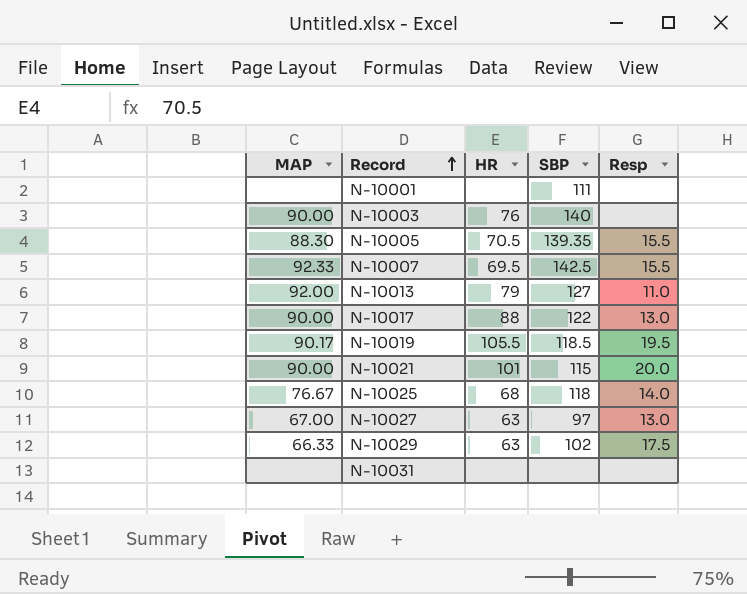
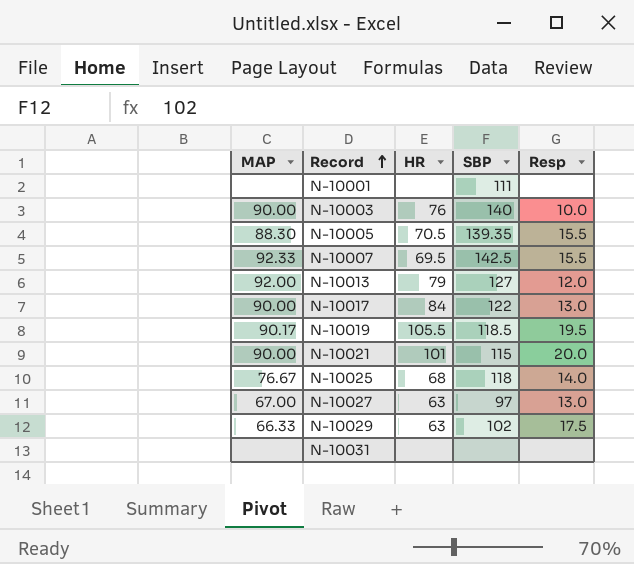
N-10003 | Resp: none -> 10.0
N-10013 | Resp: 11.0 -> 12.0
N-10017 | HR: 88 -> 84

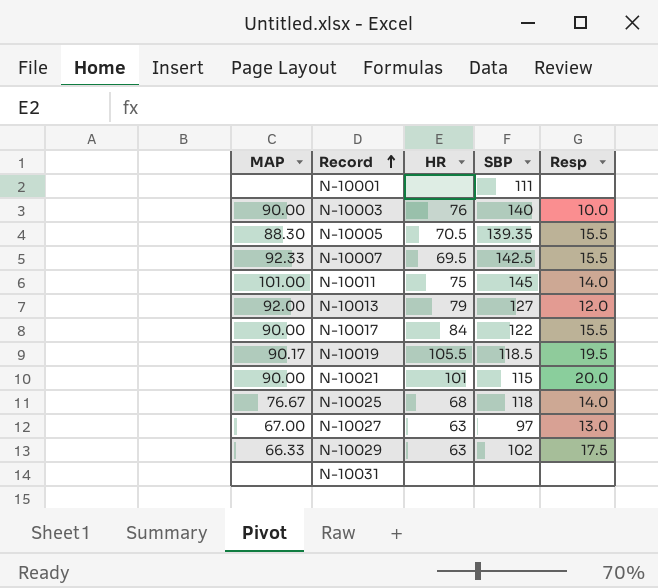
row N-10011: none -> 101.00 | 75 | 145 | 14.0
N-10017 | Resp: 13.0 -> 15.5

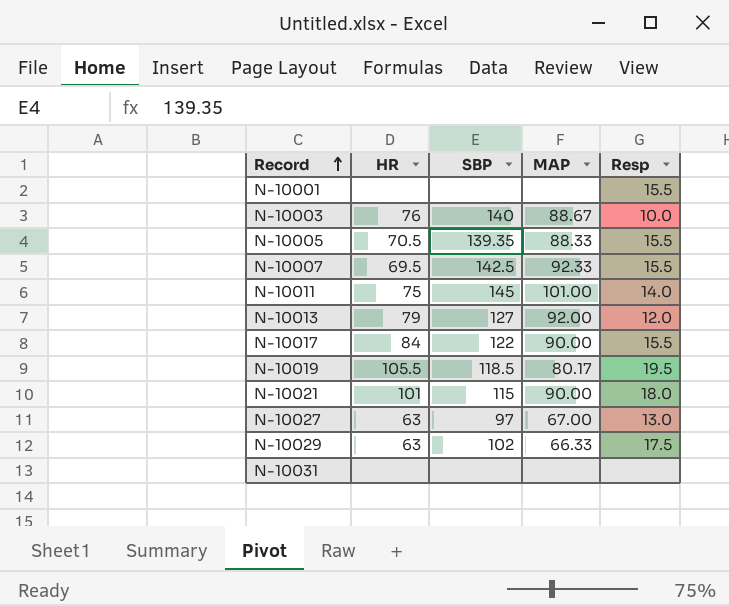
column MAP | position: 1 -> 4
row N-10025: 76.67 | 68 | 118 | 14.0 -> none
N-10001 | SBP: 111 -> none
N-10001 | Resp: none -> 15.5
N-10003 | MAP: 90.00 -> 88.67
N-10005 | MAP: 88.30 -> 88.33
N-10019 | MAP: 90.17 -> 80.17
N-10021 | Resp: 20.0 -> 18.0

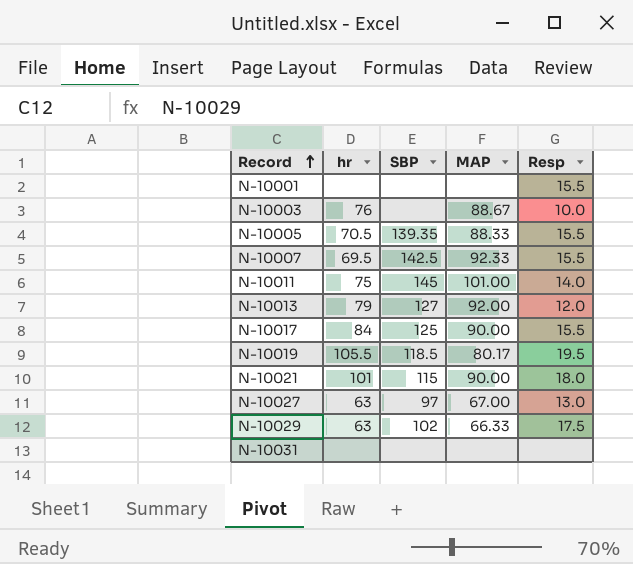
column name: HR -> hr
N-10003 | SBP: 140 -> none
N-10017 | SBP: 122 -> 125

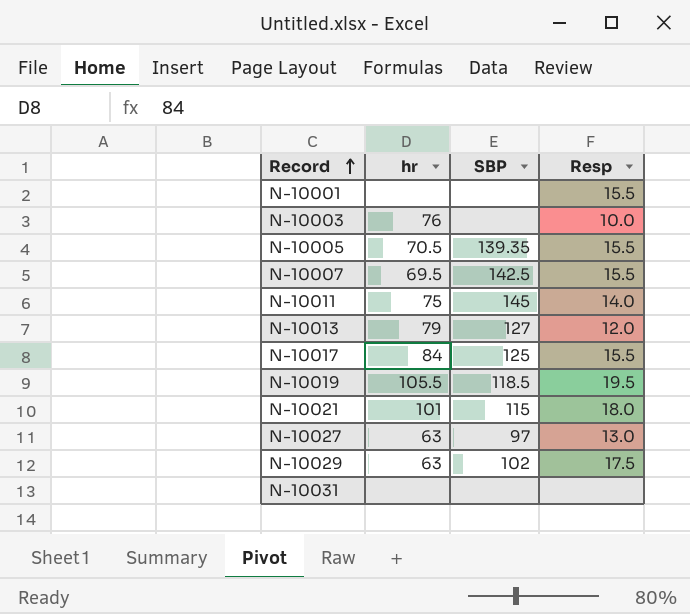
column MAP | position: 4 -> none

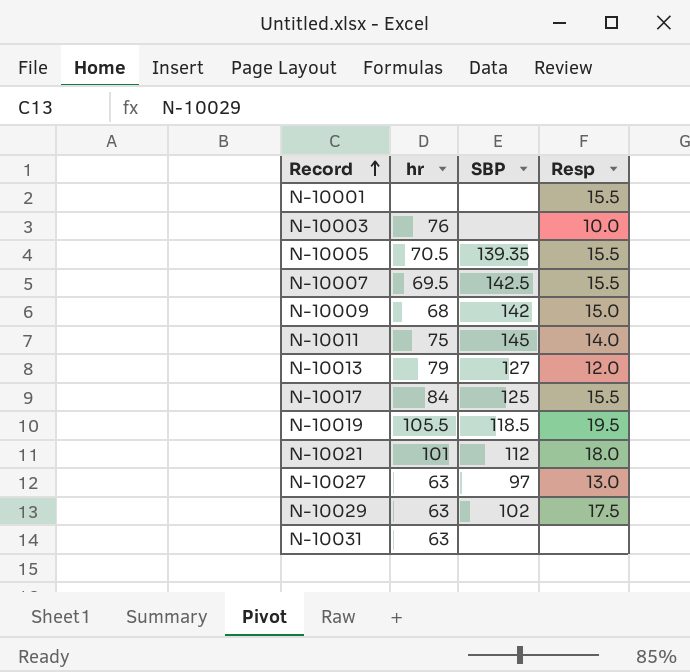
row N-10009: none -> 68 | 142 | 15.0
N-10021 | SBP: 115 -> 112
N-10031 | hr: none -> 63

